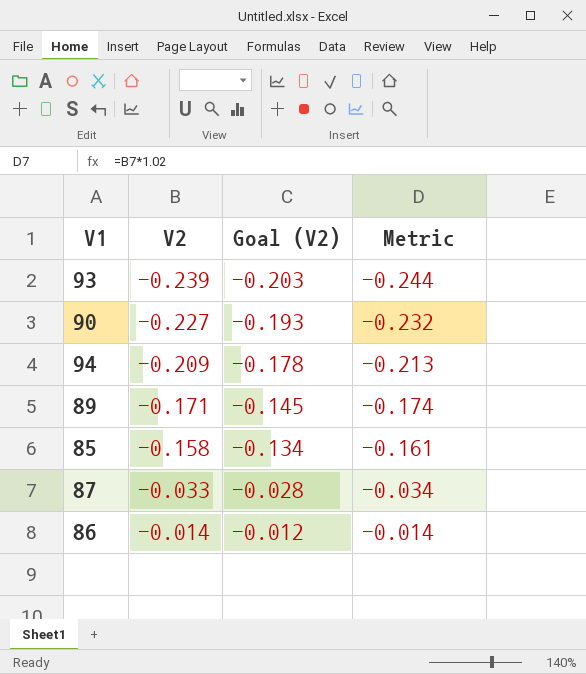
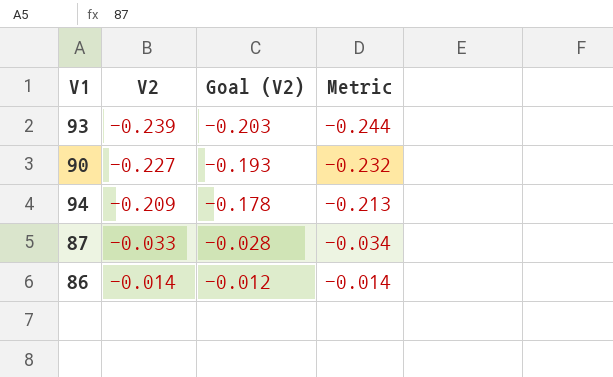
row 89: -0.171 | -0.145 | -0.174 -> none
row 85: -0.158 | -0.134 | -0.161 -> none

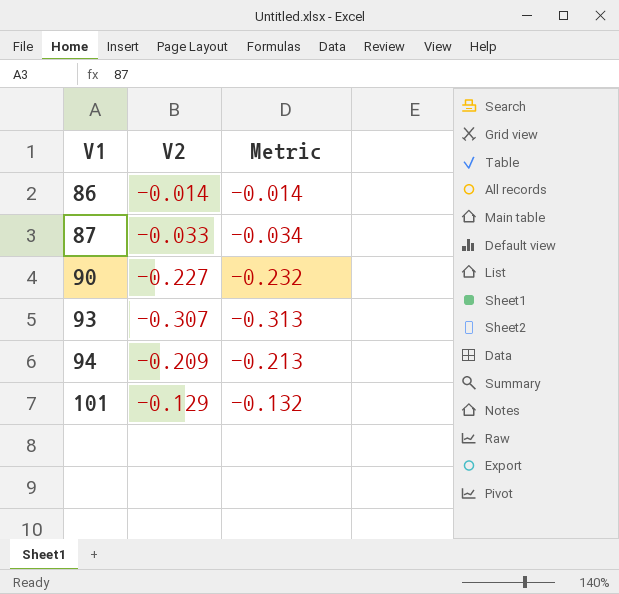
row order: V2 ascending -> V1 ascending
column Goal (V2) | formula: [V2] * 0.85 -> none
93 | V2: -0.239 -> -0.307
93 | Metric: -0.244 -> -0.313
row 101: none -> -0.129 | -0.132

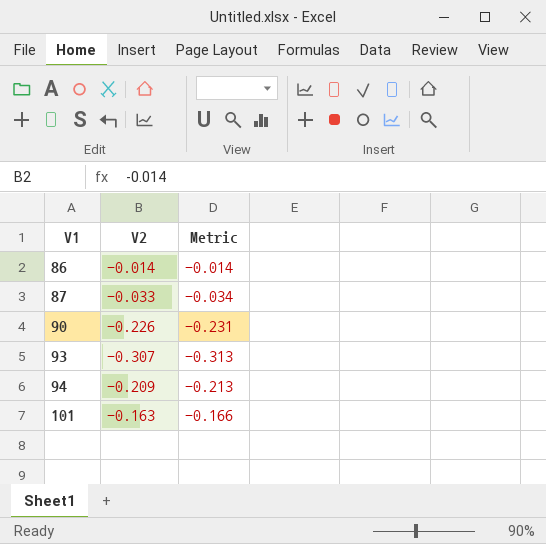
90 | V2: -0.227 -> -0.226
90 | Metric: -0.232 -> -0.231
101 | V2: -0.129 -> -0.163
101 | Metric: -0.132 -> -0.166

